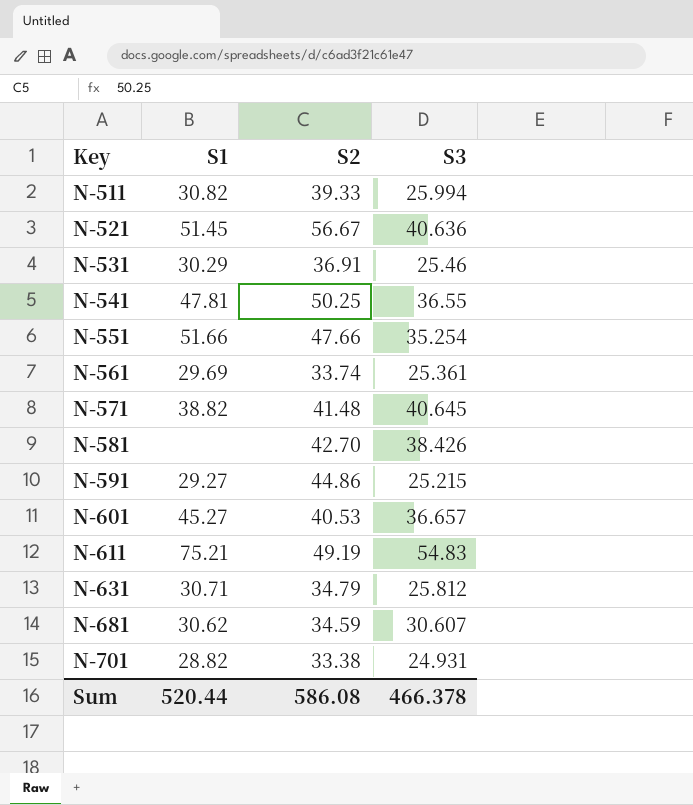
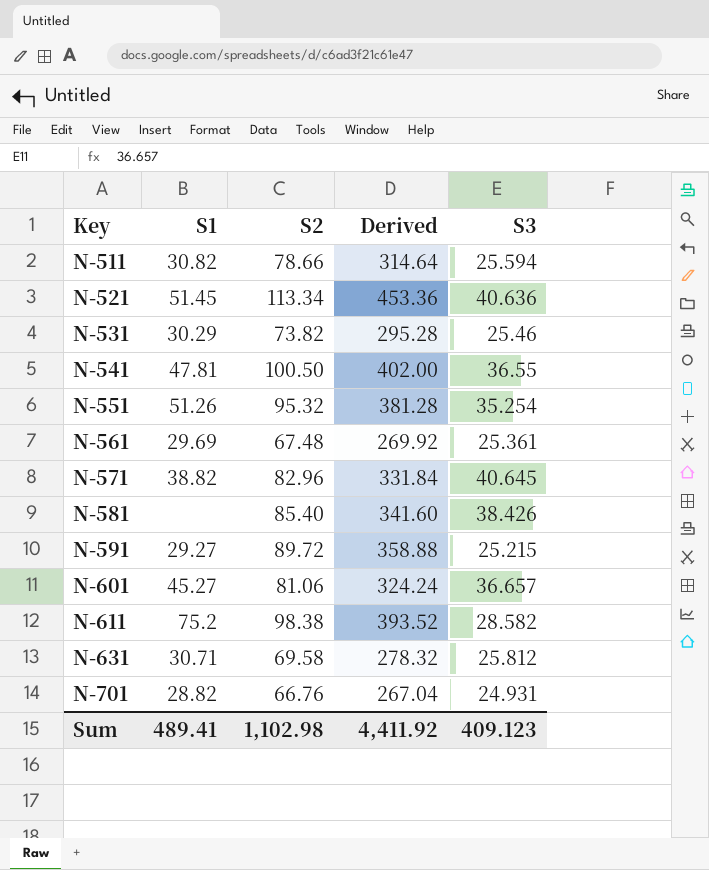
column Derived | formula: none -> [S2] * 4
row N-681: 30.62 | 34.59 | 30.607 -> none
N-511 | S2: 39.33 -> 78.66
N-511 | S3: 25.994 -> 25.594
N-521 | S2: 56.67 -> 113.34
N-531 | S2: 36.91 -> 73.82
N-541 | S2: 50.25 -> 100.50
N-551 | S1: 51.66 -> 51.26
N-551 | S2: 47.66 -> 95.32
N-561 | S2: 33.74 -> 67.48
N-571 | S2: 41.48 -> 82.96
N-581 | S2: 42.70 -> 85.40
N-591 | S2: 44.86 -> 89.72
N-601 | S2: 40.53 -> 81.06
N-611 | S1: 75.21 -> 75.2
N-611 | S2: 49.19 -> 98.38
N-611 | S3: 54.83 -> 28.582
N-631 | S2: 34.79 -> 69.58
N-701 | S2: 33.38 -> 66.76
Sum | S1: 520.44 -> 489.41
Sum | S2: 586.08 -> 1,102.98
Sum | S3: 466.378 -> 409.123

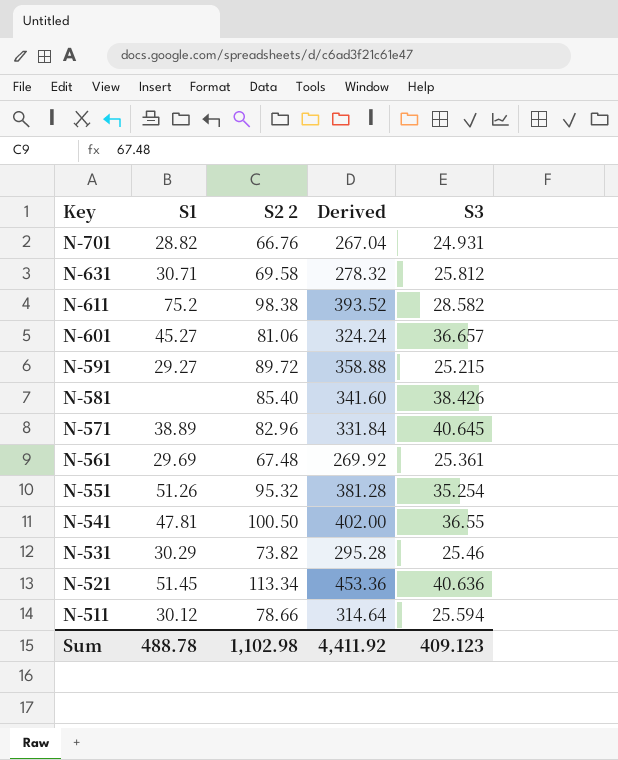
row order: Key ascending -> Key descending
column name: S2 -> S2 2
N-571 | S1: 38.82 -> 38.89
N-511 | S1: 30.82 -> 30.12
Sum | S1: 489.41 -> 488.78

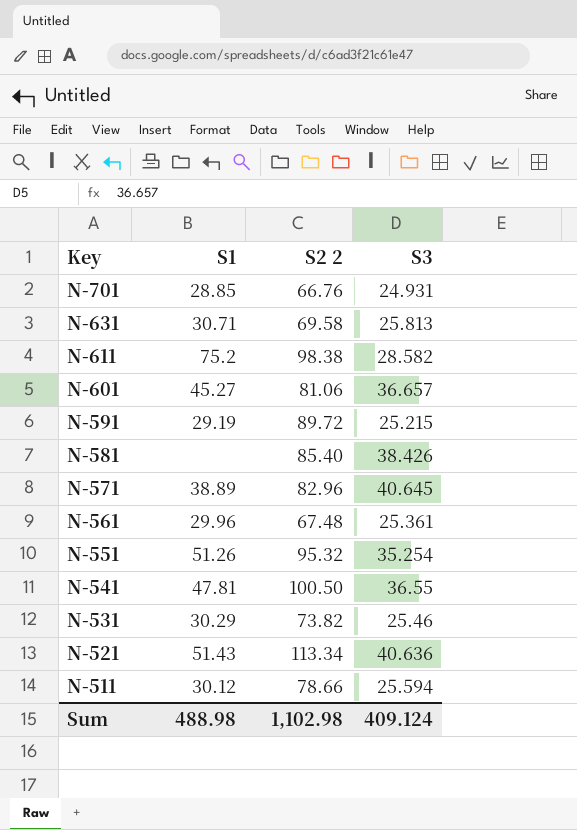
column Derived | formula: [S2 2] * 4 -> none
N-701 | S1: 28.82 -> 28.85
N-631 | S3: 25.812 -> 25.813
N-591 | S1: 29.27 -> 29.19
N-561 | S1: 29.69 -> 29.96
N-521 | S1: 51.45 -> 51.43
Sum | S1: 488.78 -> 488.98
Sum | S3: 409.123 -> 409.124

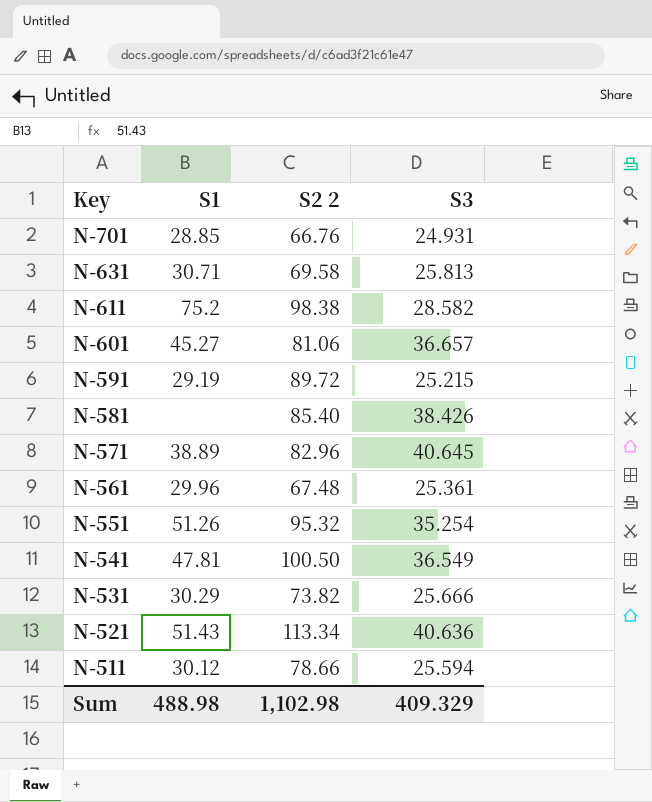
N-541 | S3: 36.55 -> 36.549
N-531 | S3: 25.46 -> 25.666
Sum | S3: 409.124 -> 409.329

